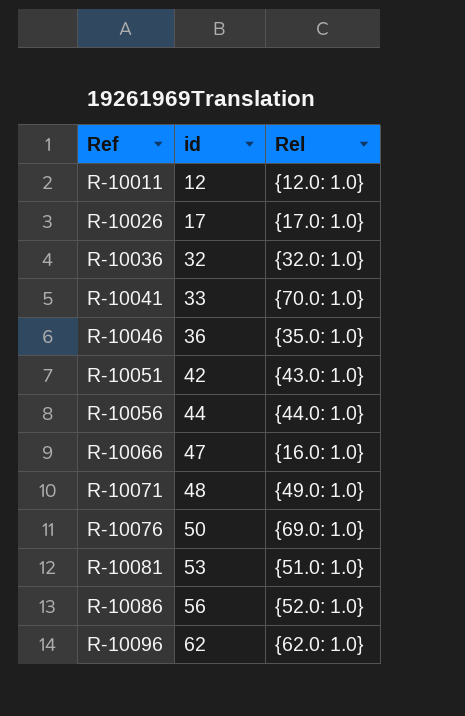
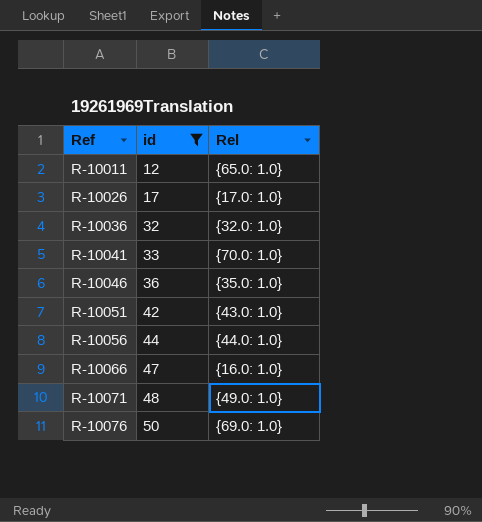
filter: none -> id <= 50
R-10011 | Rel: {12.0: 1.0} -> {65.0: 1.0}

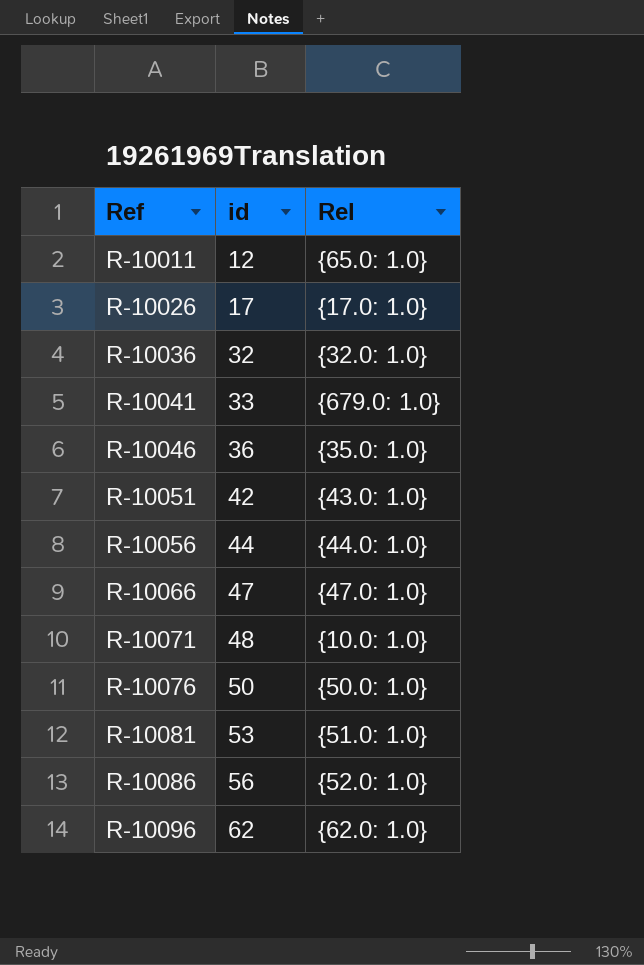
filter: id <= 50 -> none
R-10041 | Rel: {70.0: 1.0} -> {679.0: 1.0}
R-10066 | Rel: {16.0: 1.0} -> {47.0: 1.0}
R-10071 | Rel: {49.0: 1.0} -> {10.0: 1.0}
R-10076 | Rel: {69.0: 1.0} -> {50.0: 1.0}

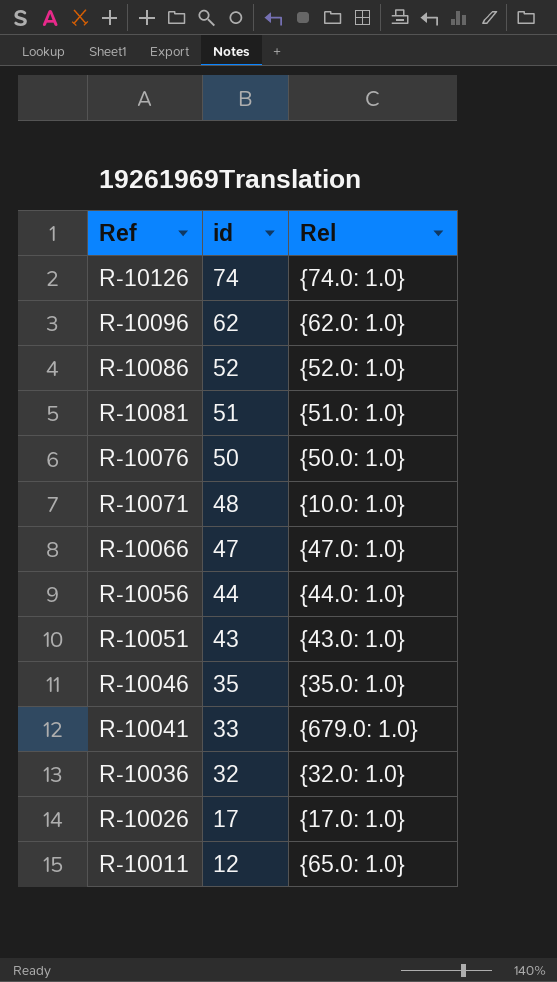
row order: Ref ascending -> Ref descending
row R-10126: none -> 74 | {74.0: 1.0}
R-10086 | id: 56 -> 52
R-10081 | id: 53 -> 51
R-10051 | id: 42 -> 43
R-10046 | id: 36 -> 35

